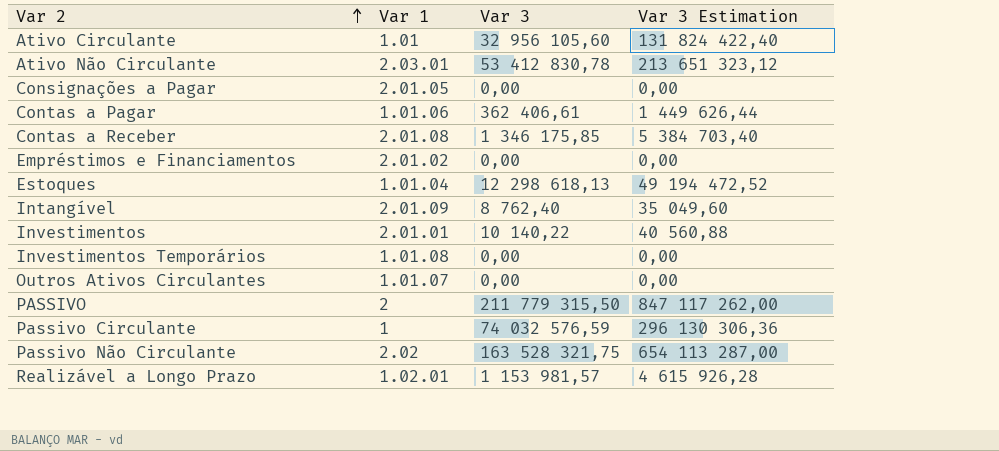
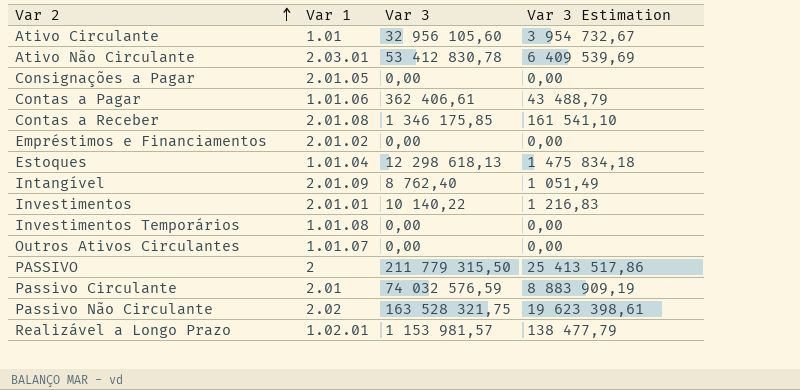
column Var 3 Estimation | formula: [Var 3] * 4 -> [Var 3] * 0,12
Passivo Circulante | Var 1: 1 -> 2.01

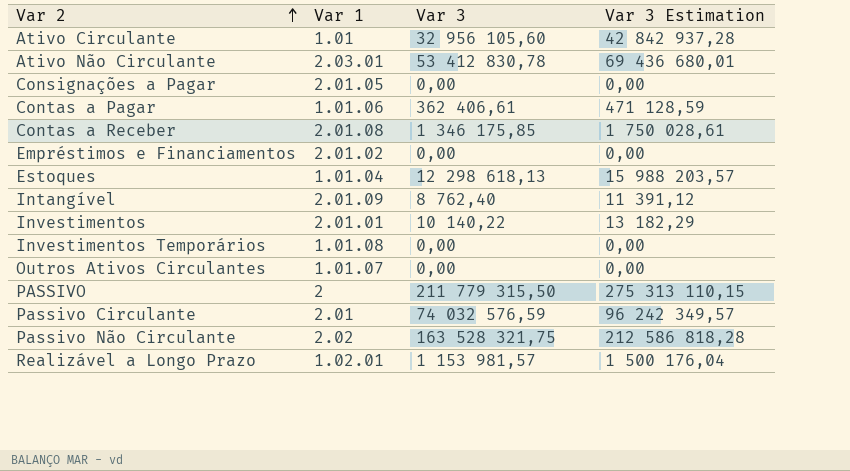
column Var 3 Estimation | formula: [Var 3] * 0,12 -> [Var 3] * 1,3

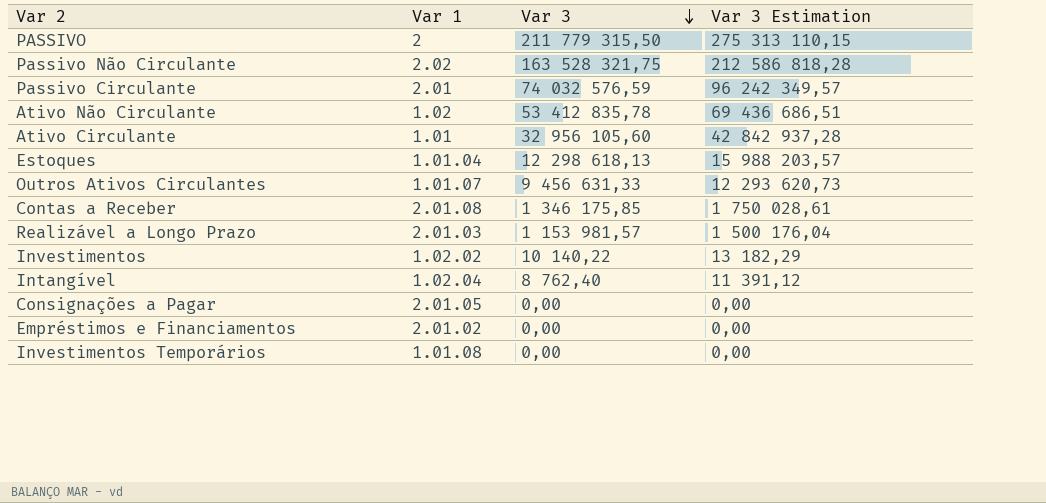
row order: Var 2 ascending -> Var 3 descending
row Contas a Pagar: 1.01.06 | 362 406,61 | 471 128,59 -> none
Ativo Não Circulante | Var 1: 2.03.01 -> 1.02
Ativo Não Circulante | Var 3: 53 412 830,78 -> 53 412 835,78
Ativo Não Circulante | Var 3 Estimation: 69 436 680,01 -> 69 436 686,51
Outros Ativos Circulantes | Var 3: 0,00 -> 9 456 631,33
Outros Ativos Circulantes | Var 3 Estimation: 0,00 -> 12 293 620,73
Realizável a Longo Prazo | Var 1: 1.02.01 -> 2.01.03
Investimentos | Var 1: 2.01.01 -> 1.02.02
Intangível | Var 1: 2.01.09 -> 1.02.04

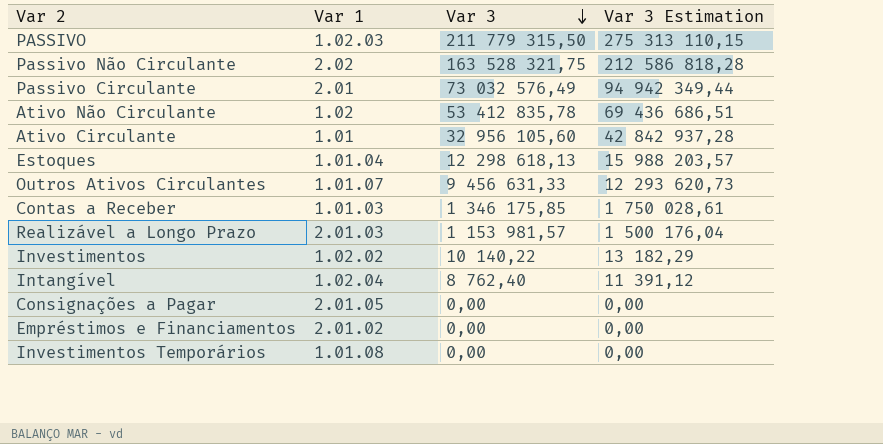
PASSIVO | Var 1: 2 -> 1.02.03
Passivo Circulante | Var 3: 74 032 576,59 -> 73 032 576,49
Passivo Circulante | Var 3 Estimation: 96 242 349,57 -> 94 942 349,44
Contas a Receber | Var 1: 2.01.08 -> 1.01.03

